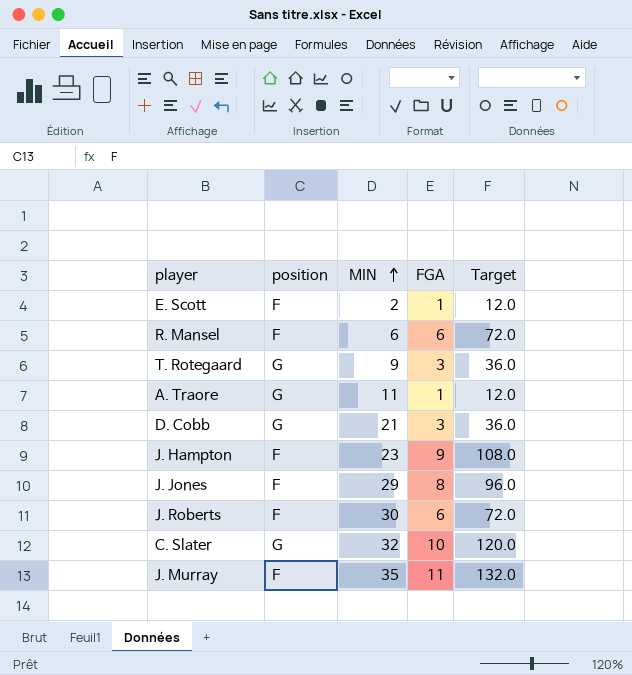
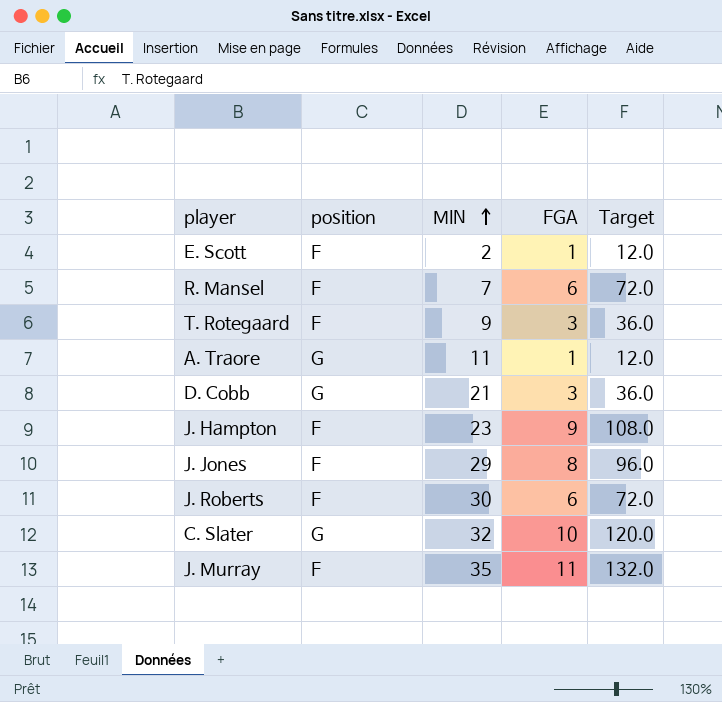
R. Mansel | MIN: 6 -> 7
T. Rotegaard | position: G -> F

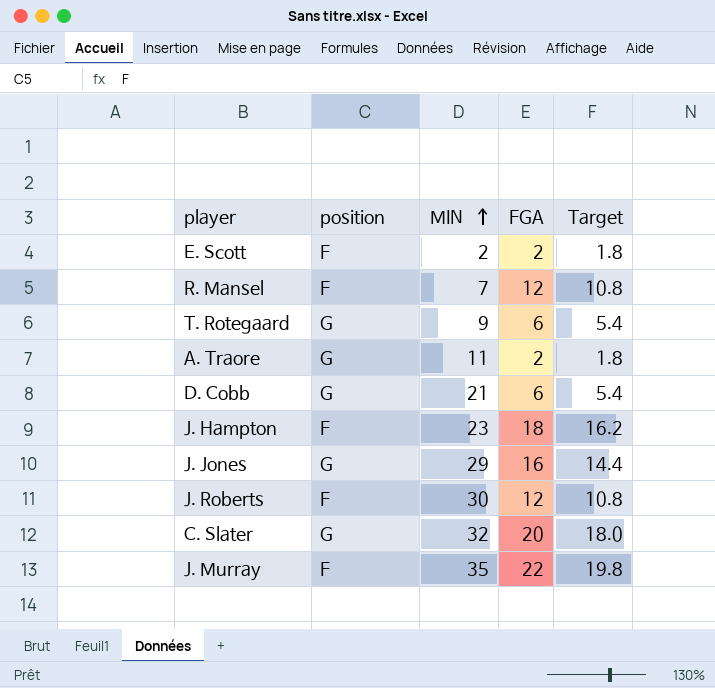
column Target | formula: [FGA] * 12 -> [FGA] * 0.9
E. Scott | FGA: 1 -> 2
R. Mansel | FGA: 6 -> 12
T. Rotegaard | position: F -> G
T. Rotegaard | FGA: 3 -> 6
A. Traore | FGA: 1 -> 2
D. Cobb | FGA: 3 -> 6
J. Hampton | FGA: 9 -> 18
J. Jones | position: F -> G
J. Jones | FGA: 8 -> 16
J. Roberts | FGA: 6 -> 12
C. Slater | FGA: 10 -> 20
J. Murray | FGA: 11 -> 22

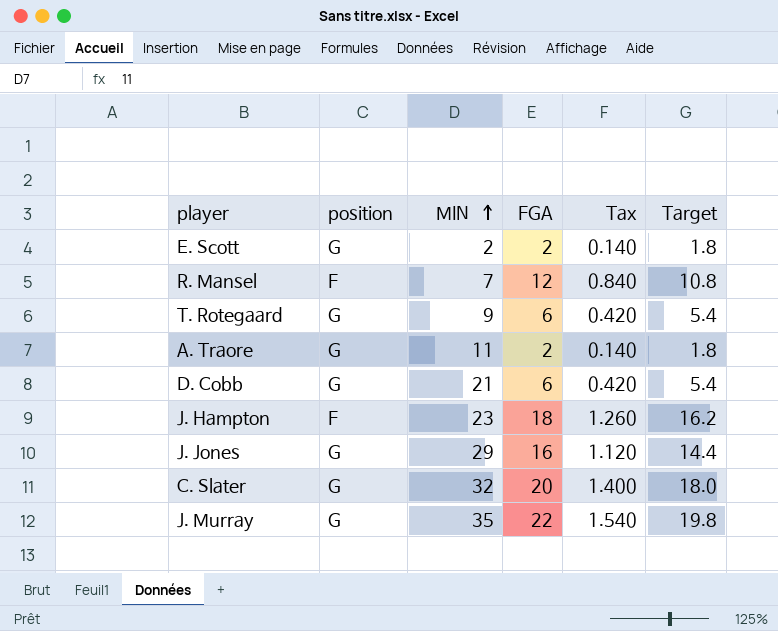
column Tax | formula: none -> [FGA] * 0.07
row J. Roberts: F | 30 | 12 | 10.8 -> none
E. Scott | position: F -> G
J. Murray | position: F -> G

